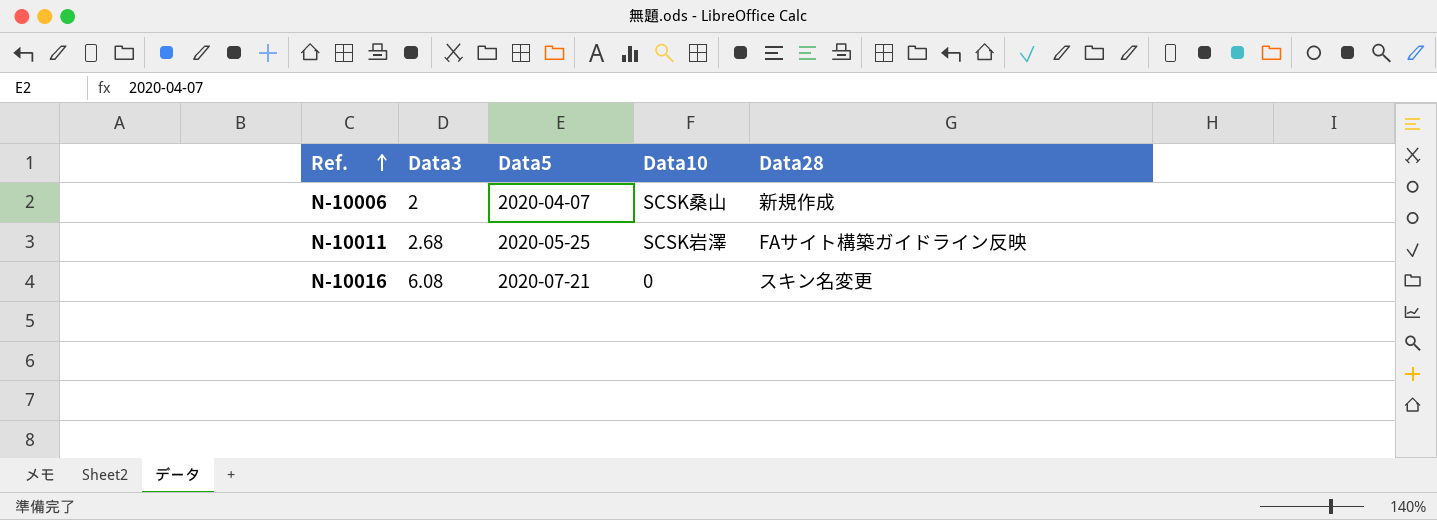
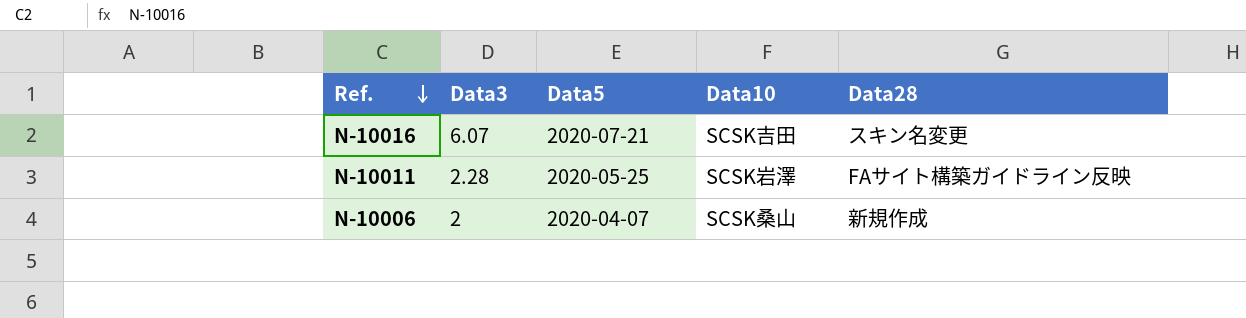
row order: Ref. ascending -> Ref. descending
N-10016 | Data3: 6.08 -> 6.07
N-10016 | Data10: 0 -> SCSK吉田
N-10011 | Data3: 2.68 -> 2.28

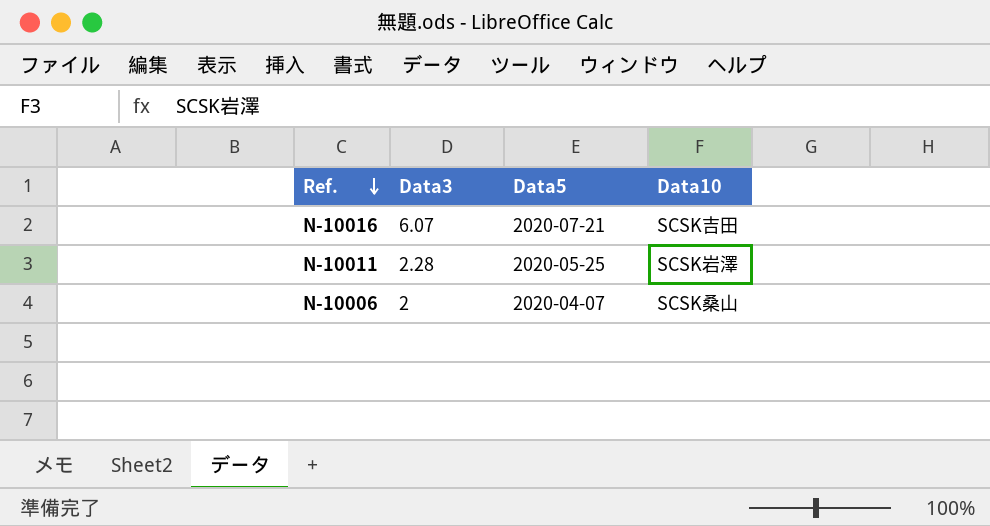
column Data28 | position: 5 -> none

